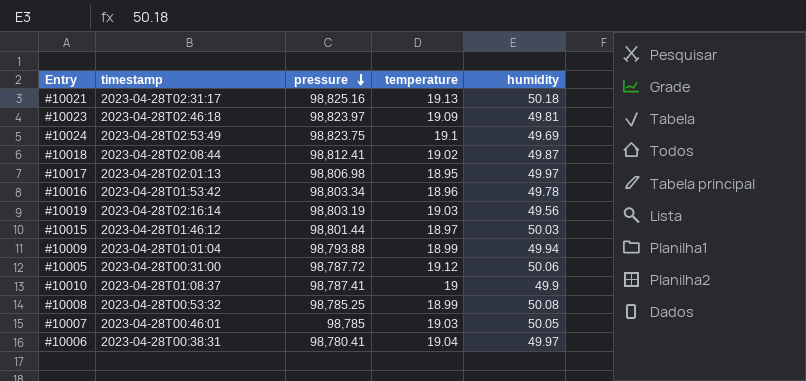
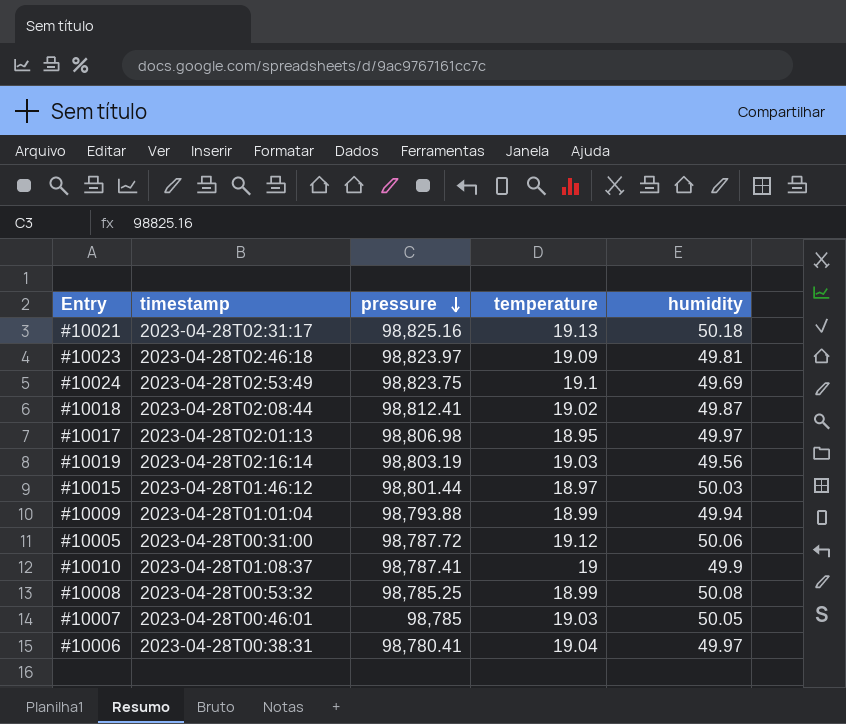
row #10016: 2023-04-28T01:53:42 | 98,803.34 | 18.96 | 49.78 -> none

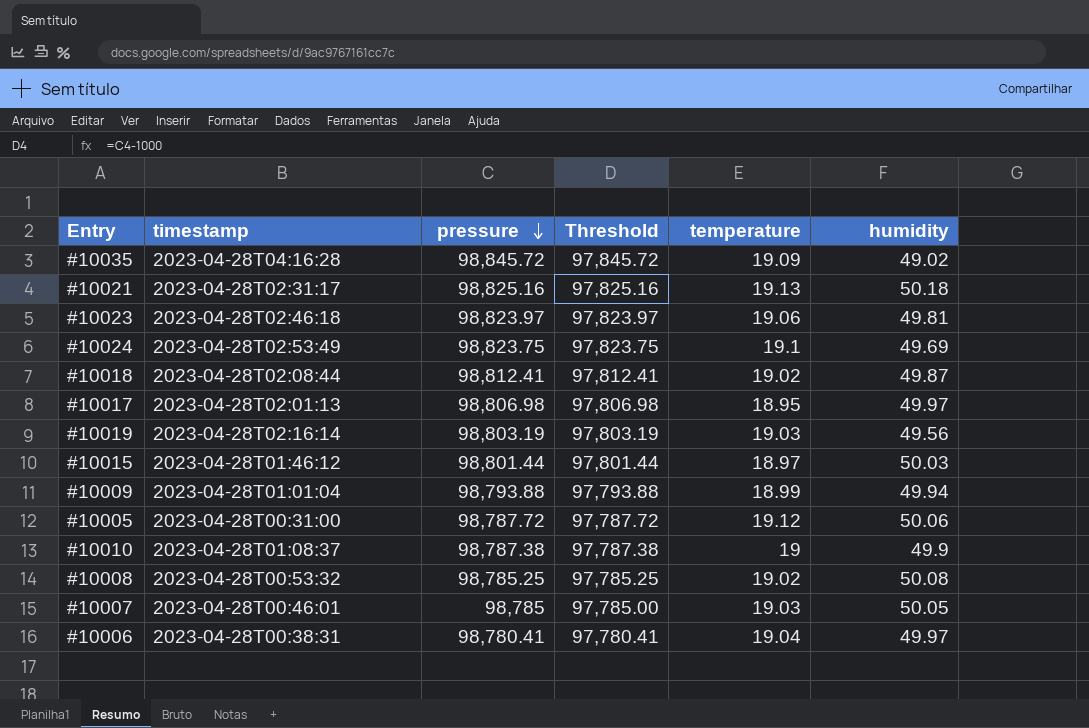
column Threshold | formula: none -> [pressure] - 1000
row #10035: none -> 2023-04-28T04:16:28 | 98,845.72 | 97,845.72 | 19.09 | 49.02
#10023 | temperature: 19.09 -> 19.06
#10010 | pressure: 98,787.41 -> 98,787.38
#10008 | temperature: 18.99 -> 19.02

